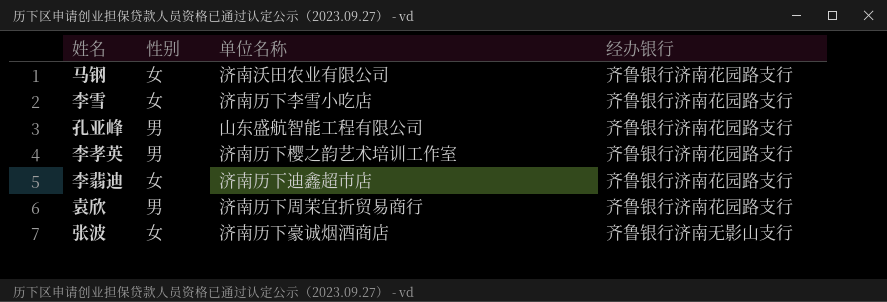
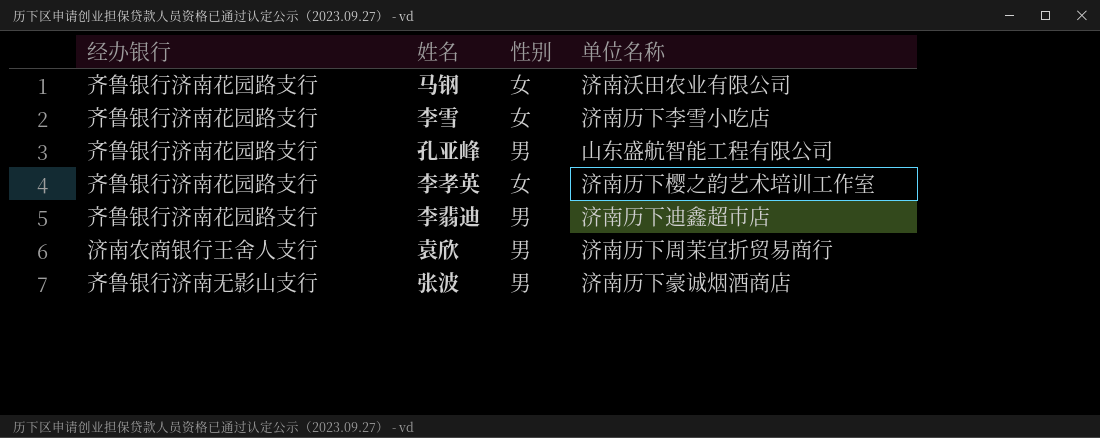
column 经办银行 | position: 4 -> 1
李孝英 | 性别: 男 -> 女
李翡迪 | 性别: 女 -> 男
袁欣 | 经办银行: 齐鲁银行济南花园路支行 -> 济南农商银行王舍人支行
张波 | 性别: 女 -> 男

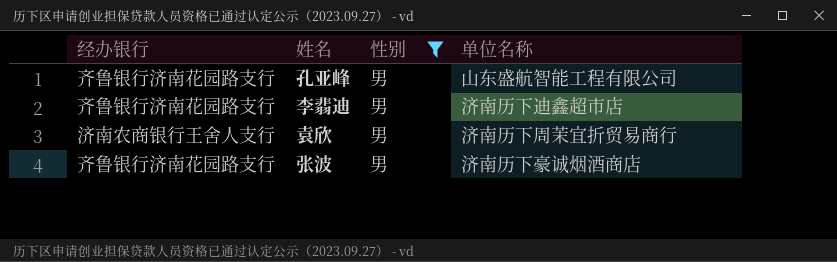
filter: none -> 性别 = 男
张波 | 经办银行: 齐鲁银行济南无影山支行 -> 齐鲁银行济南花园路支行

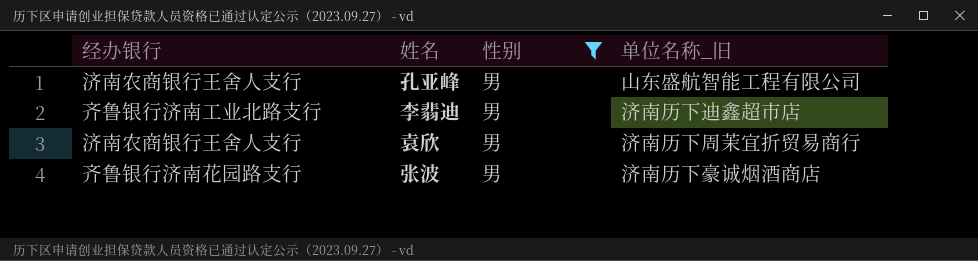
column name: 单位名称 -> 单位名称_旧
孔亚峰 | 经办银行: 齐鲁银行济南花园路支行 -> 济南农商银行王舍人支行
李翡迪 | 经办银行: 齐鲁银行济南花园路支行 -> 齐鲁银行济南工业北路支行

